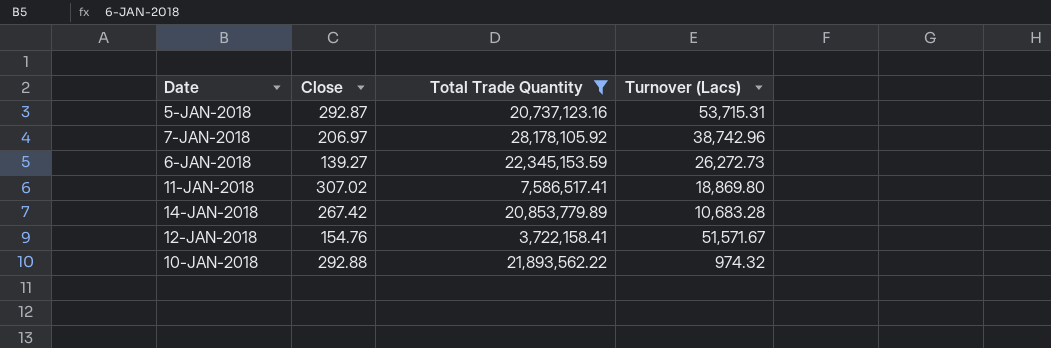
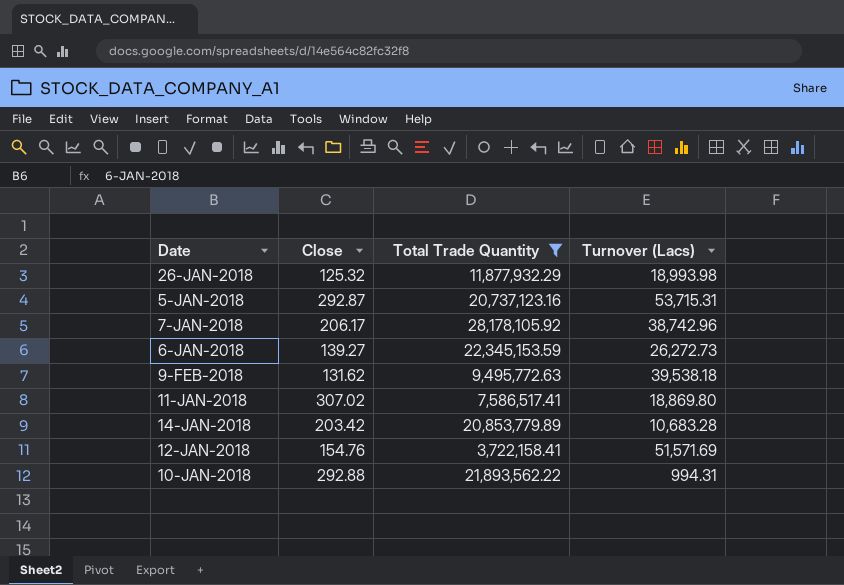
row 26-JAN-2018: none -> 125.32 | 11,877,932.29 | 18,993.98
7-JAN-2018 | Close: 206.97 -> 206.17
row 9-FEB-2018: none -> 131.62 | 9,495,772.63 | 39,538.18
14-JAN-2018 | Close: 267.42 -> 203.42
12-JAN-2018 | Turnover (Lacs): 51,571.67 -> 51,571.69
10-JAN-2018 | Turnover (Lacs): 974.32 -> 994.31

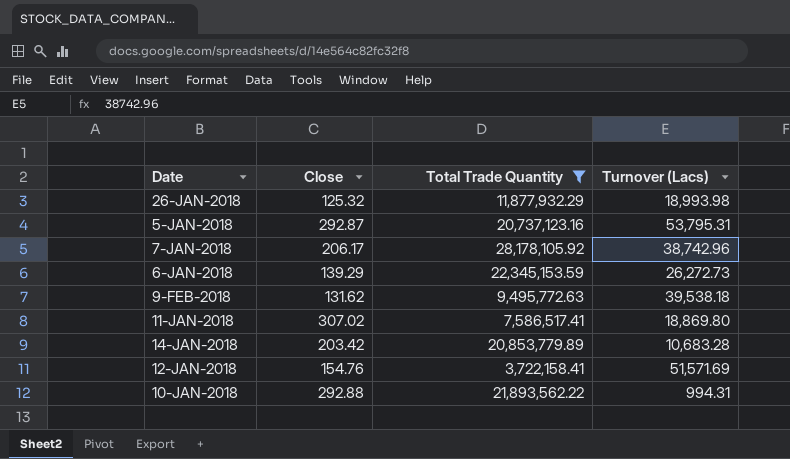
5-JAN-2018 | Turnover (Lacs): 53,715.31 -> 53,795.31
6-JAN-2018 | Close: 139.27 -> 139.29

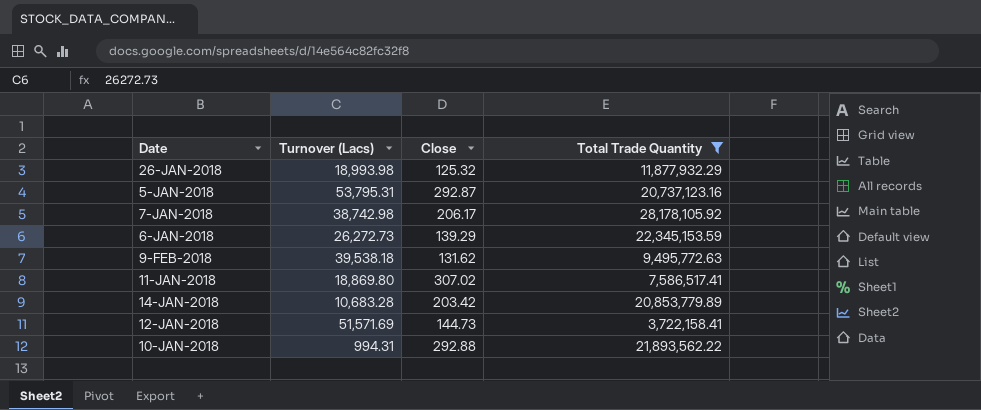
column Turnover (Lacs) | position: 4 -> 2
7-JAN-2018 | Turnover (Lacs): 38,742.96 -> 38,742.98
12-JAN-2018 | Close: 154.76 -> 144.73

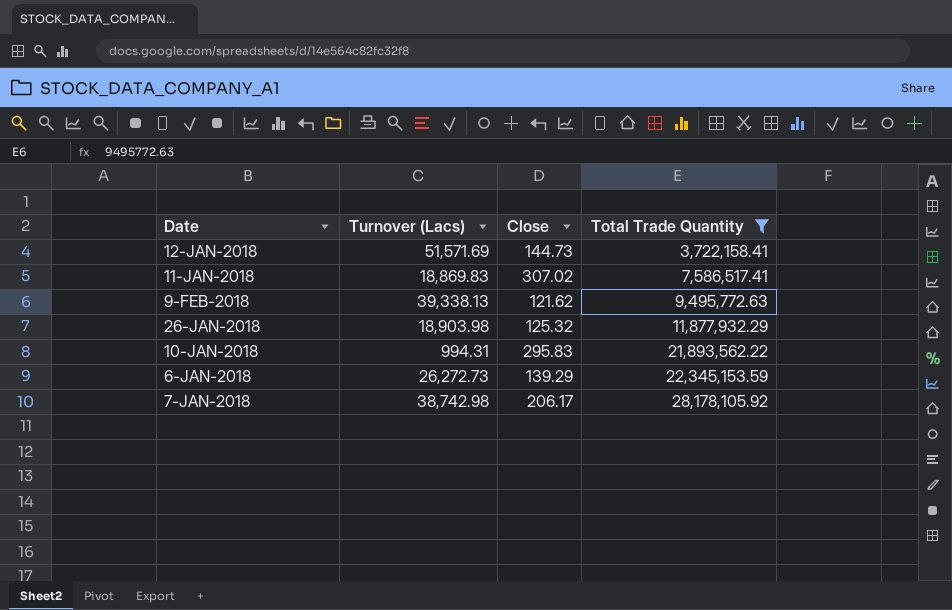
row order: none -> Total Trade Quantity ascending
row 5-JAN-2018: 53,795.31 | 292.87 | 20,737,123.16 -> none
row 14-JAN-2018: 10,683.28 | 203.42 | 20,853,779.89 -> none
11-JAN-2018 | Turnover (Lacs): 18,869.80 -> 18,869.83
9-FEB-2018 | Turnover (Lacs): 39,538.18 -> 39,338.13
9-FEB-2018 | Close: 131.62 -> 121.62
26-JAN-2018 | Turnover (Lacs): 18,993.98 -> 18,903.98
10-JAN-2018 | Close: 292.88 -> 295.83

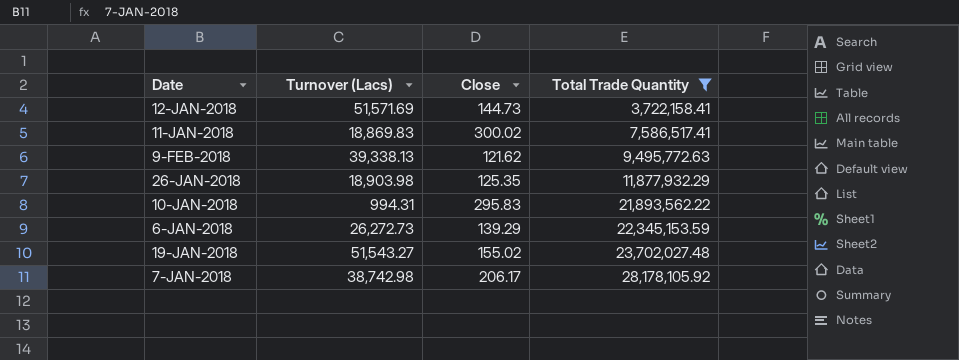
11-JAN-2018 | Close: 307.02 -> 300.02
26-JAN-2018 | Close: 125.32 -> 125.35
row 19-JAN-2018: none -> 51,543.27 | 155.02 | 23,702,027.48

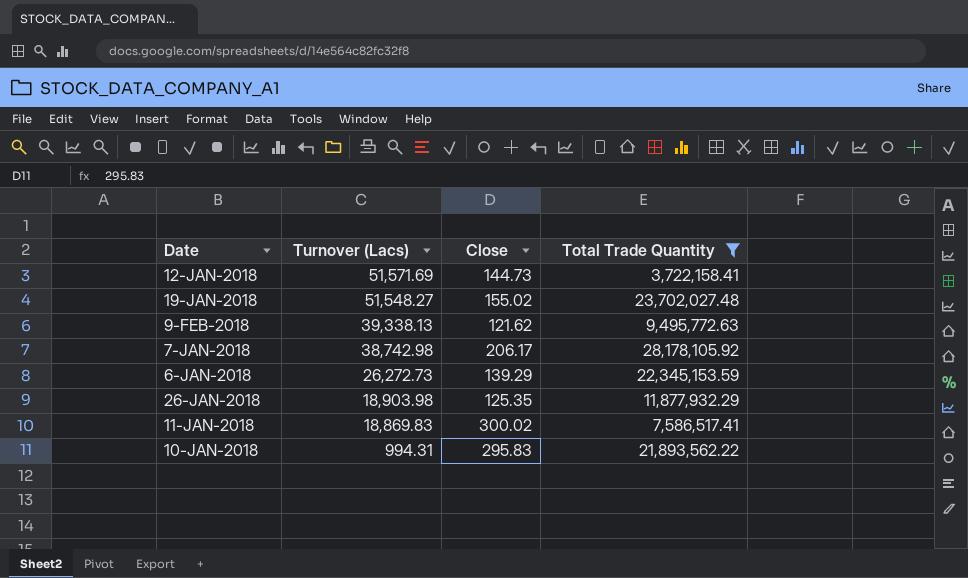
row order: Total Trade Quantity ascending -> Turnover (Lacs) descending
19-JAN-2018 | Turnover (Lacs): 51,543.27 -> 51,548.27

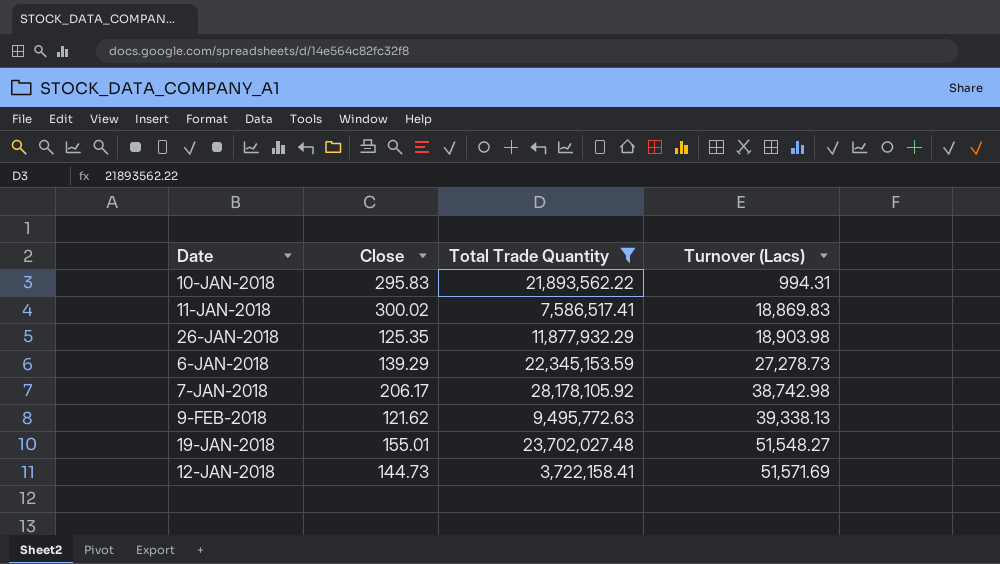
row order: Turnover (Lacs) descending -> Turnover (Lacs) ascending
column Turnover (Lacs) | position: 2 -> 4
6-JAN-2018 | Turnover (Lacs): 26,272.73 -> 27,278.73
19-JAN-2018 | Close: 155.02 -> 155.01

